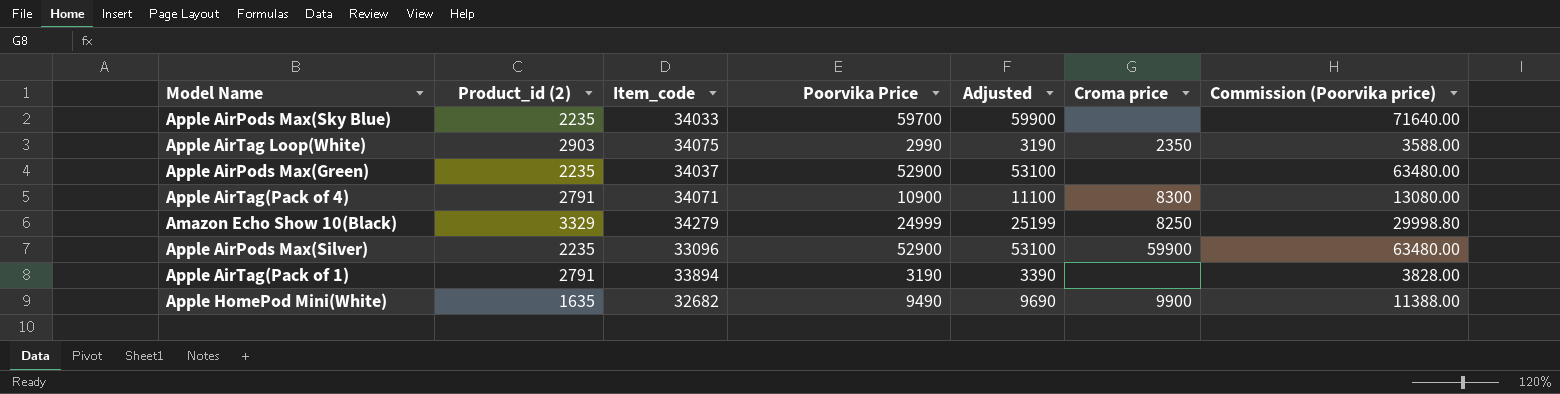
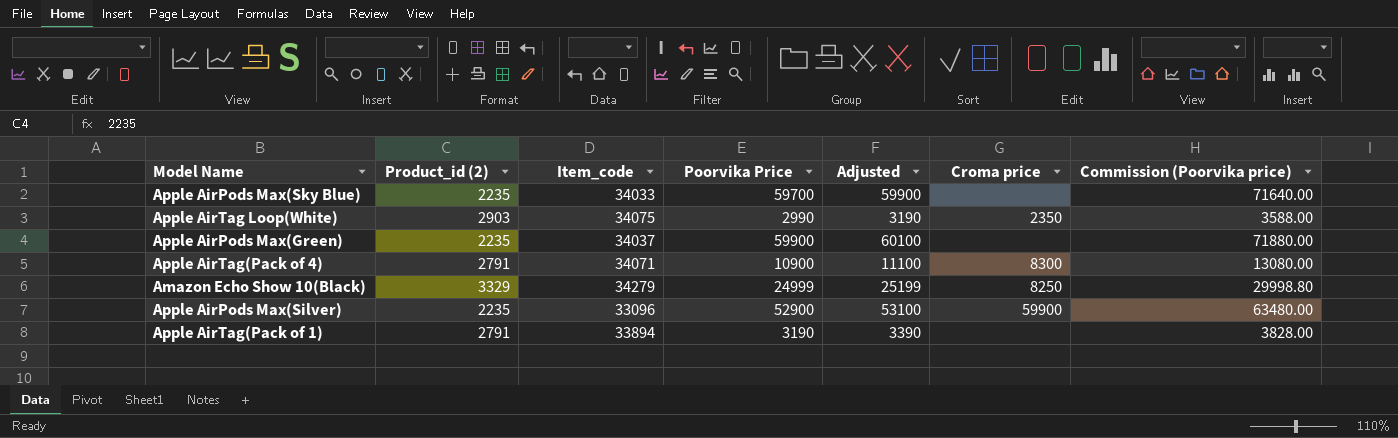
row Apple HomePod Mini(White): 1635 | 32682 | 9490 | 9690 | 9900 | 11388.00 -> none
Apple AirPods Max(Green) | Poorvika Price: 52900 -> 59900
Apple AirPods Max(Green) | Adjusted: 53100 -> 60100
Apple AirPods Max(Green) | Commission (Poorvika price): 63480.00 -> 71880.00

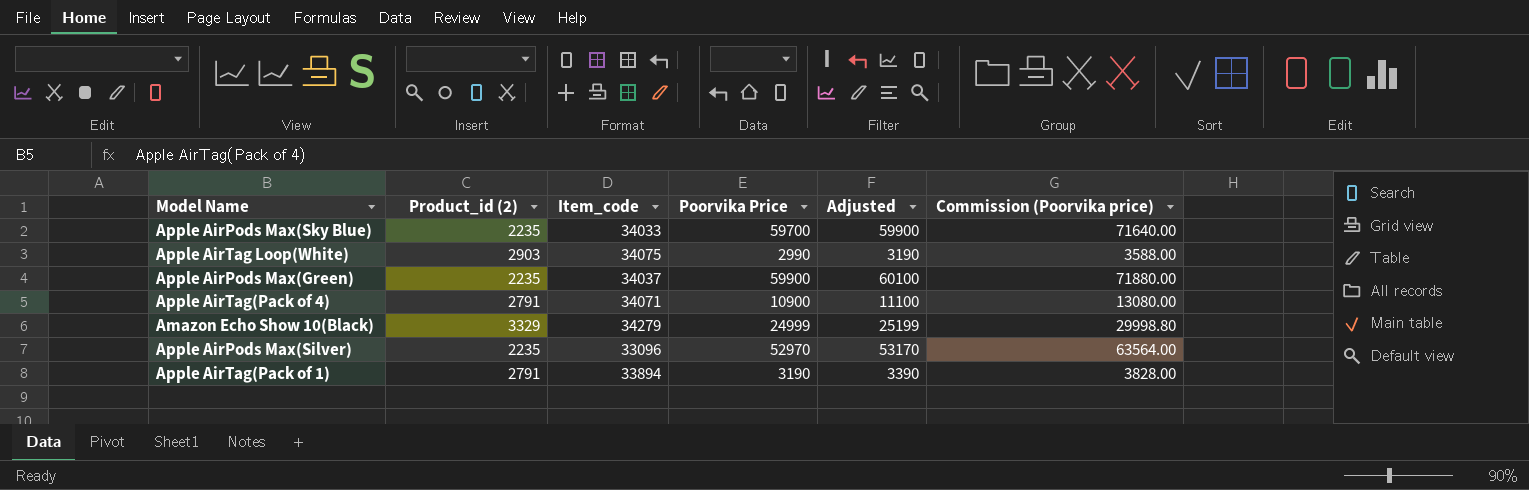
column Croma price | position: 6 -> none
Apple AirPods Max(Silver) | Poorvika Price: 52900 -> 52970
Apple AirPods Max(Silver) | Adjusted: 53100 -> 53170
Apple AirPods Max(Silver) | Commission (Poorvika price): 63480.00 -> 63564.00

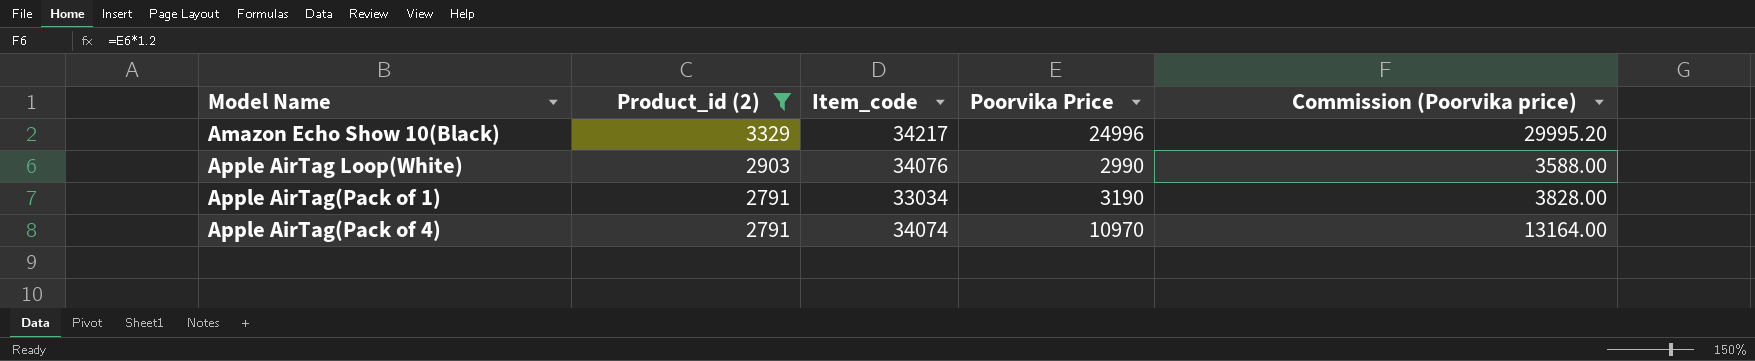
filter: none -> Product_id (2) != 2235
row order: none -> Model Name ascending
column Adjusted | formula: [Poorvika Price] + 200 -> none
Amazon Echo Show 10(Black) | Item_code: 34279 -> 34217
Amazon Echo Show 10(Black) | Poorvika Price: 24999 -> 24996
Amazon Echo Show 10(Black) | Commission (Poorvika price): 29998.80 -> 29995.20
Apple AirTag Loop(White) | Item_code: 34075 -> 34076
Apple AirTag(Pack of 1) | Item_code: 33894 -> 33034
Apple AirTag(Pack of 4) | Item_code: 34071 -> 34074
Apple AirTag(Pack of 4) | Poorvika Price: 10900 -> 10970
Apple AirTag(Pack of 4) | Commission (Poorvika price): 13080.00 -> 13164.00

